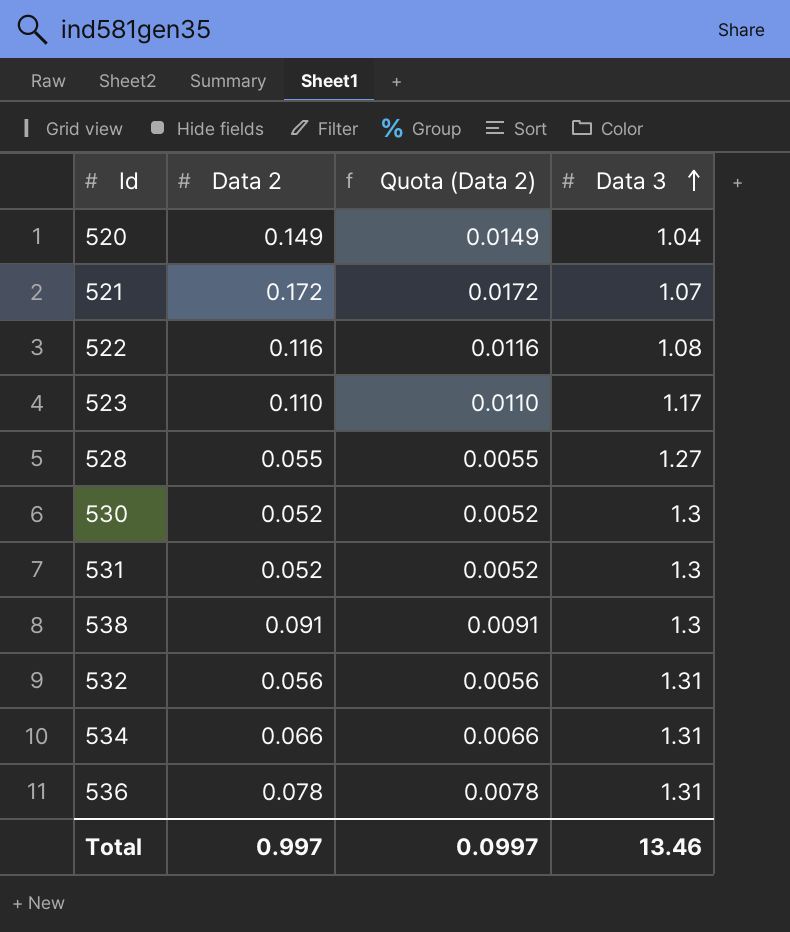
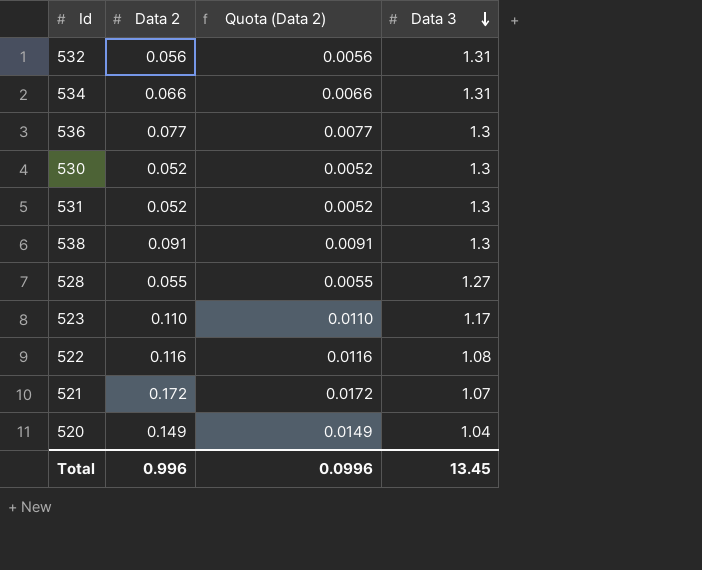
row order: Data 3 ascending -> Data 3 descending
536 | Data 2: 0.078 -> 0.077
536 | Quota (Data 2): 0.0078 -> 0.0077
536 | Data 3: 1.31 -> 1.3
Total | Data 2: 0.997 -> 0.996
Total | Quota (Data 2): 0.0997 -> 0.0996
Total | Data 3: 13.46 -> 13.45

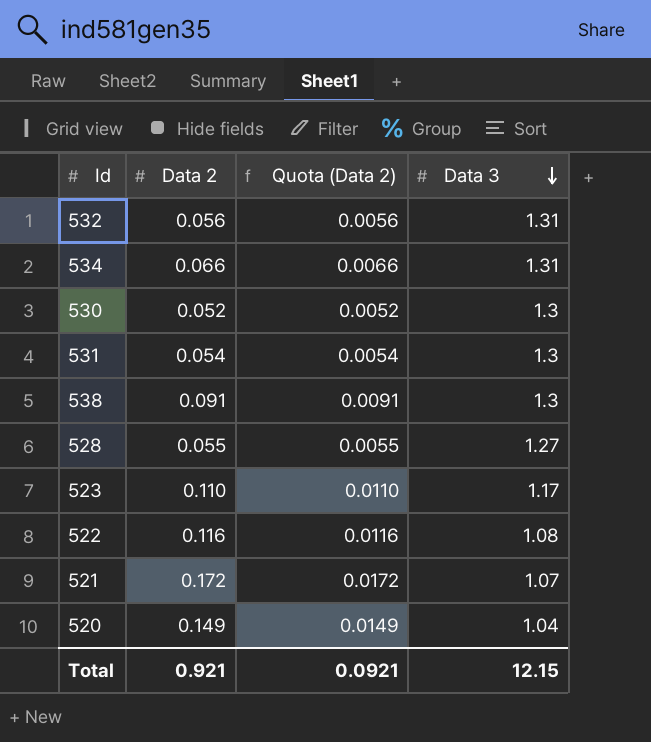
row 536: 0.077 | 0.0077 | 1.3 -> none
531 | Data 2: 0.052 -> 0.054
531 | Quota (Data 2): 0.0052 -> 0.0054
Total | Data 2: 0.996 -> 0.921
Total | Quota (Data 2): 0.0996 -> 0.0921
Total | Data 3: 13.45 -> 12.15

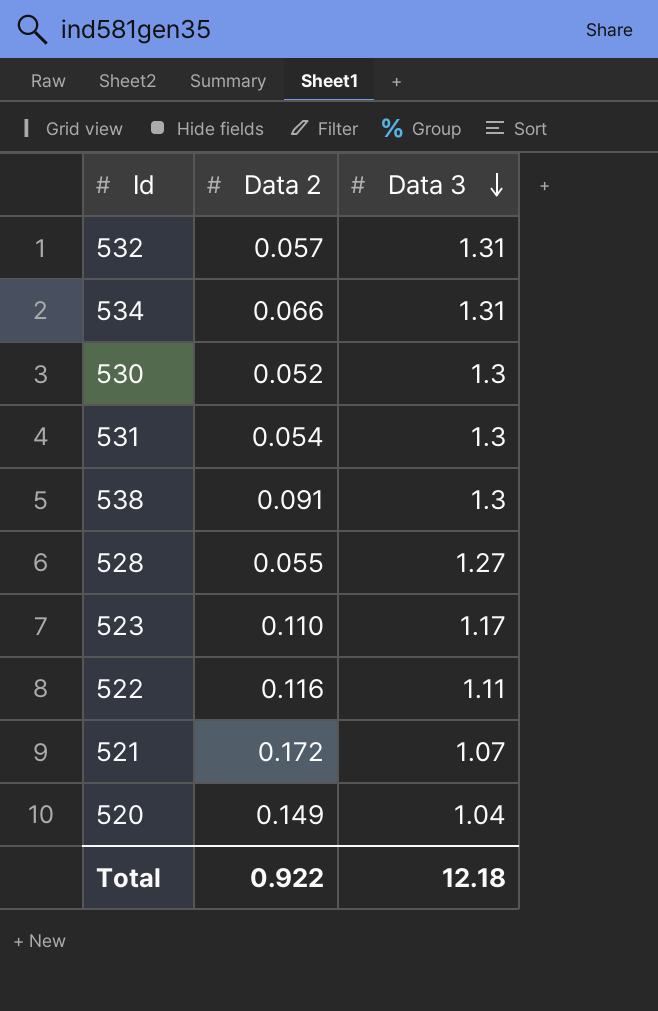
column Quota (Data 2) | formula: [Data 2] * 0.1 -> none
532 | Data 2: 0.056 -> 0.057
522 | Data 3: 1.08 -> 1.11
Total | Data 2: 0.921 -> 0.922
Total | Data 3: 12.15 -> 12.18

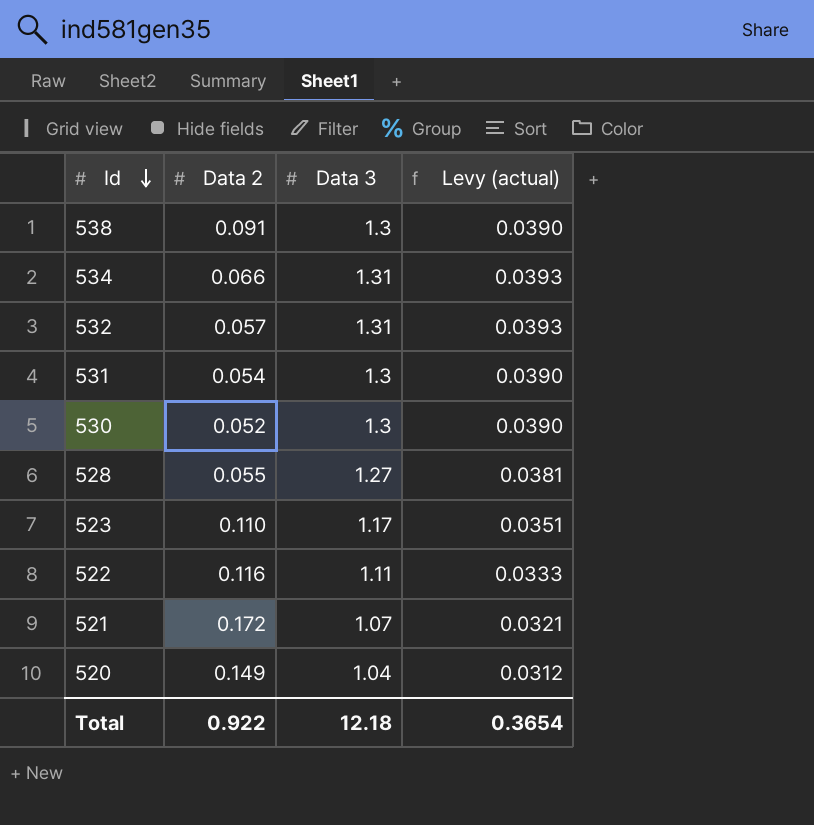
row order: Data 3 descending -> Id descending
column Levy (actual) | formula: none -> [Data 3] * 0.03

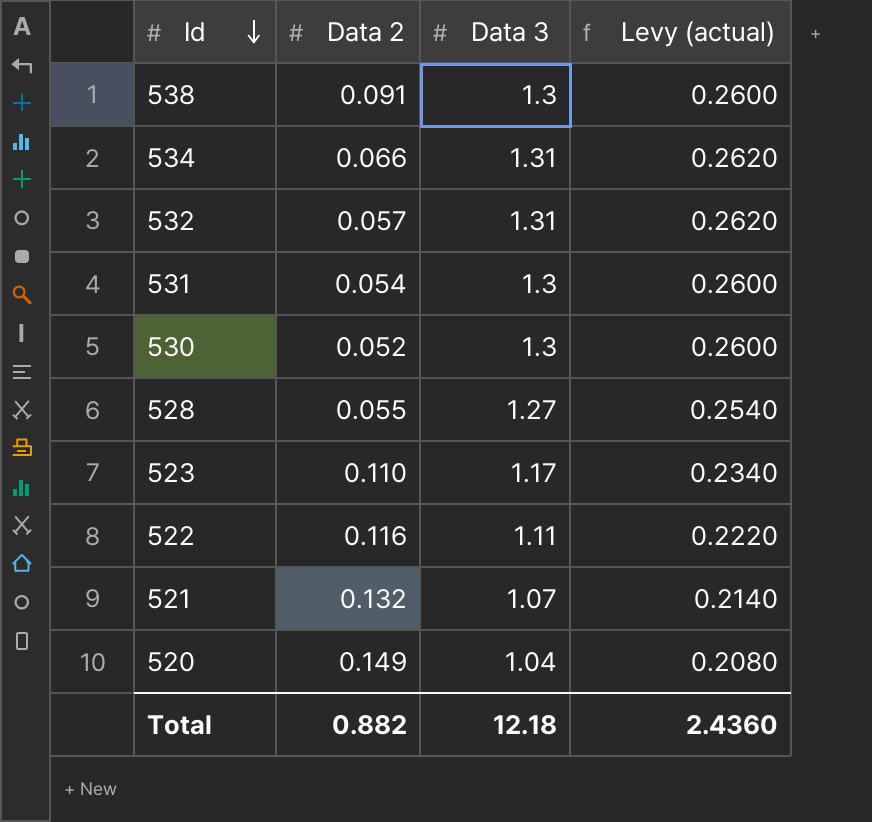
column Levy (actual) | formula: [Data 3] * 0.03 -> [Data 3] * 0.2
521 | Data 2: 0.172 -> 0.132
Total | Data 2: 0.922 -> 0.882
Total | Levy (actual): 0.3654 -> 2.4360

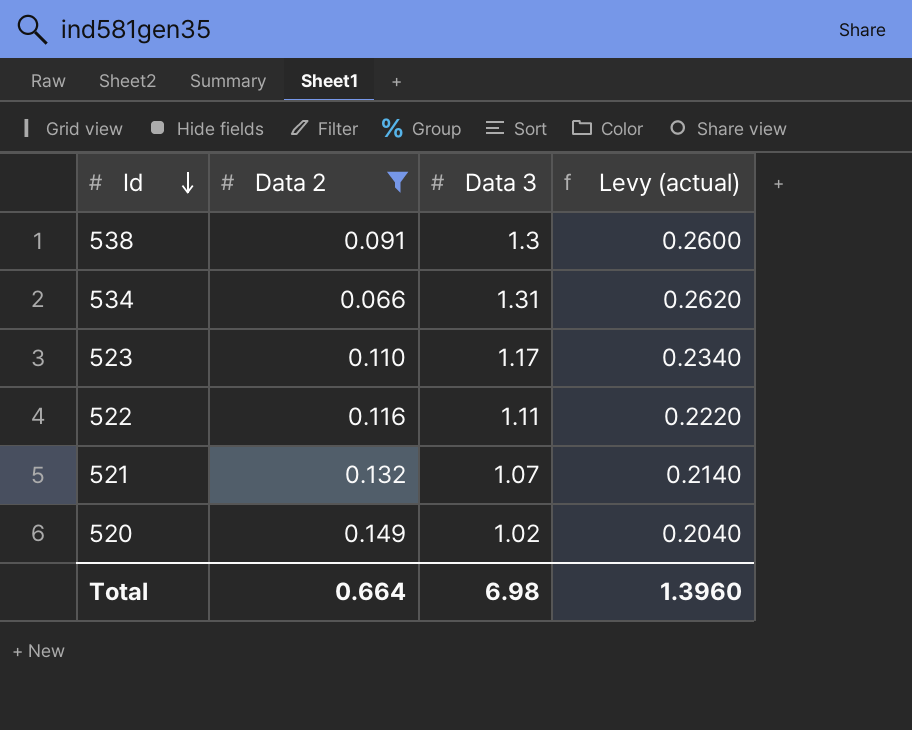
filter: none -> Data 2 >= 0.066
520 | Data 3: 1.04 -> 1.02
520 | Levy (actual): 0.2080 -> 0.2040
Total | Data 2: 0.882 -> 0.664
Total | Data 3: 12.18 -> 6.98
Total | Levy (actual): 2.4360 -> 1.3960

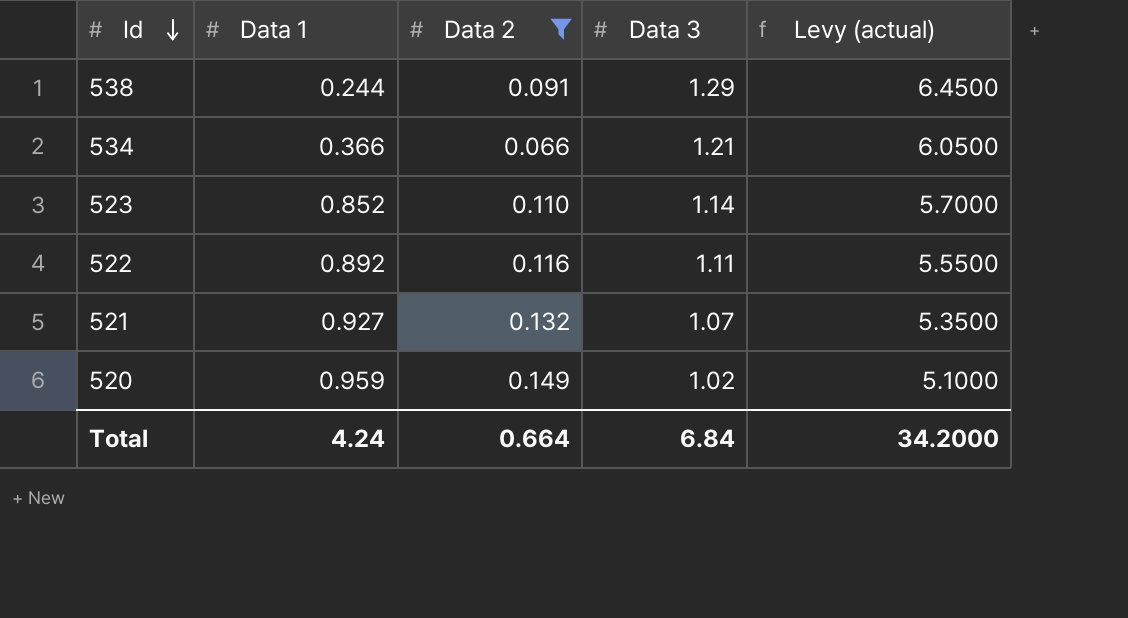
column Data 1 | position: none -> 2
column Levy (actual) | formula: [Data 3] * 0.2 -> [Data 3] * 5
538 | Data 3: 1.3 -> 1.29
534 | Data 3: 1.31 -> 1.21
523 | Data 3: 1.17 -> 1.14
Total | Data 3: 6.98 -> 6.84
Total | Levy (actual): 1.3960 -> 34.2000

